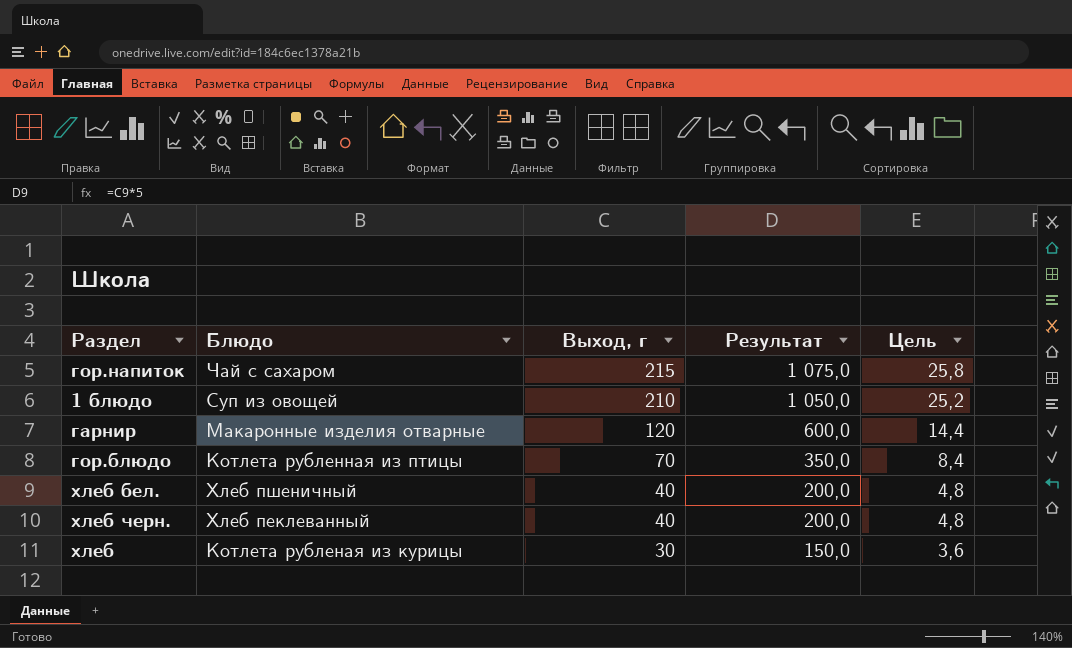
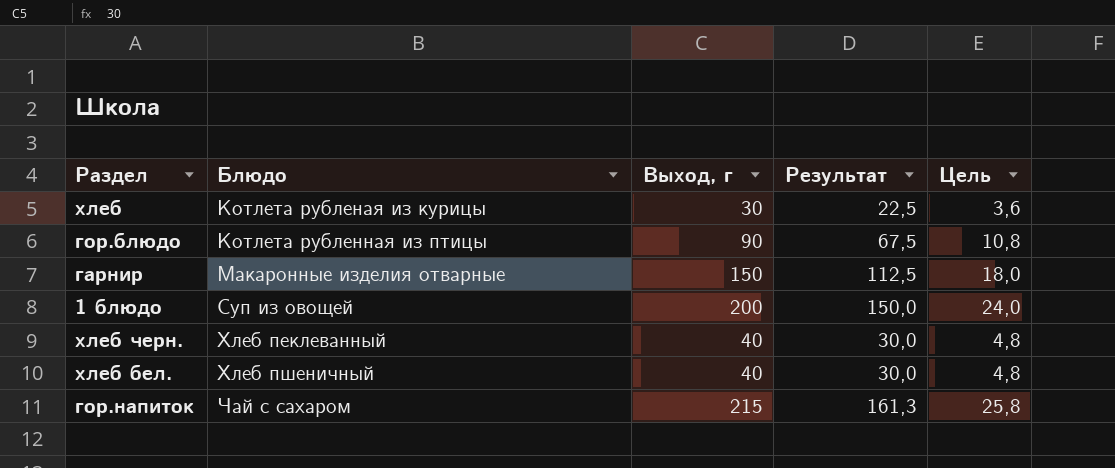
row order: Выход, г descending -> Блюдо ascending
column Результат | formula: [Выход, г] * 5 -> [Выход, г] * 0,75
гор.блюдо | Выход, г: 70 -> 90
гор.блюдо | Цель: 8,4 -> 10,8
гарнир | Выход, г: 120 -> 150
гарнир | Цель: 14,4 -> 18,0
1 блюдо | Выход, г: 210 -> 200
1 блюдо | Цель: 25,2 -> 24,0

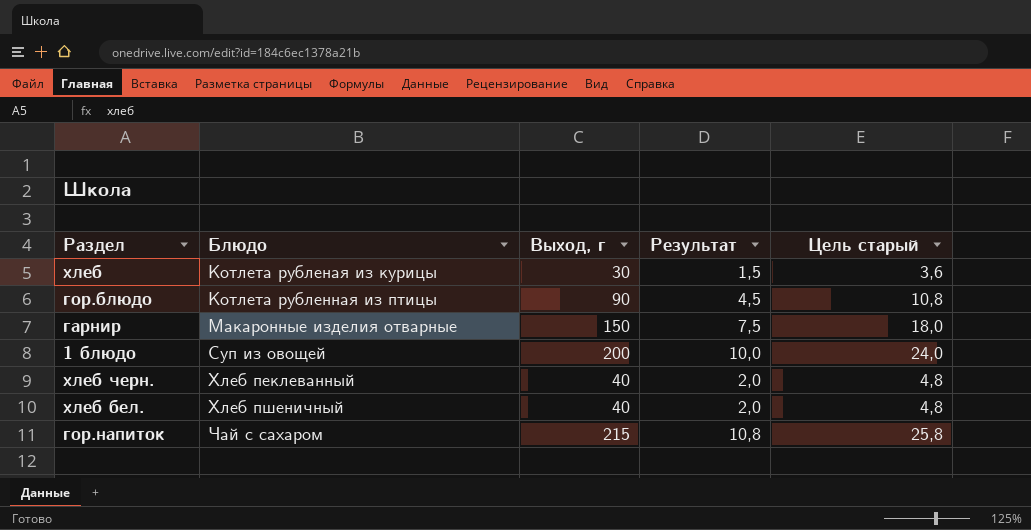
column Результат | formula: [Выход, г] * 0,75 -> [Выход, г] * 0,05
column name: Цель -> Цель старый

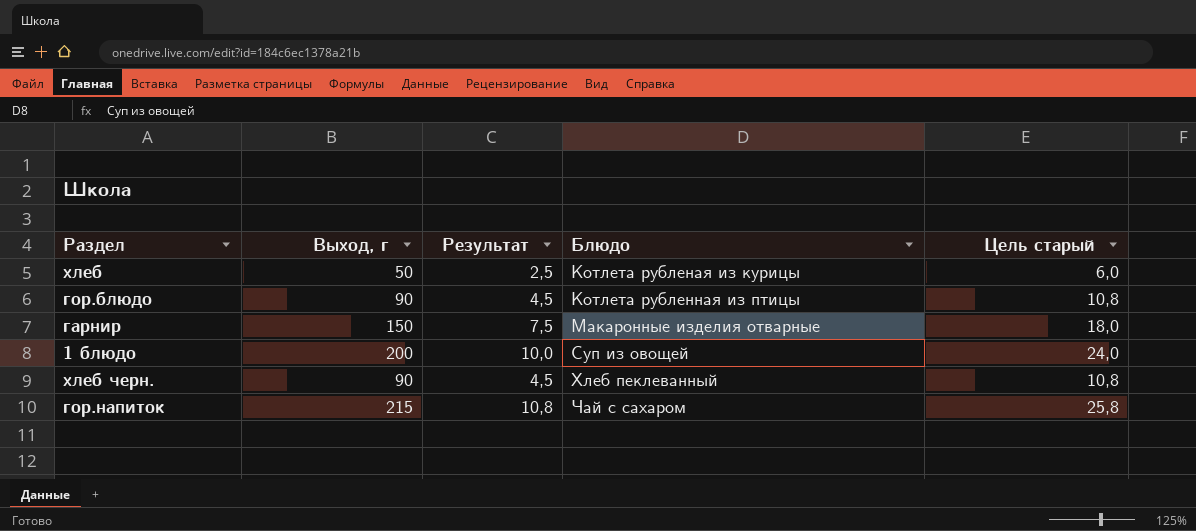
column Блюдо | position: 2 -> 4
row хлеб бел.: Хлеб пшеничный | 40 | 2,0 | 4,8 -> none
хлеб | Выход, г: 30 -> 50
хлеб | Результат: 1,5 -> 2,5
хлеб | Цель старый: 3,6 -> 6,0
хлеб черн. | Выход, г: 40 -> 90
хлеб черн. | Результат: 2,0 -> 4,5
хлеб черн. | Цель старый: 4,8 -> 10,8

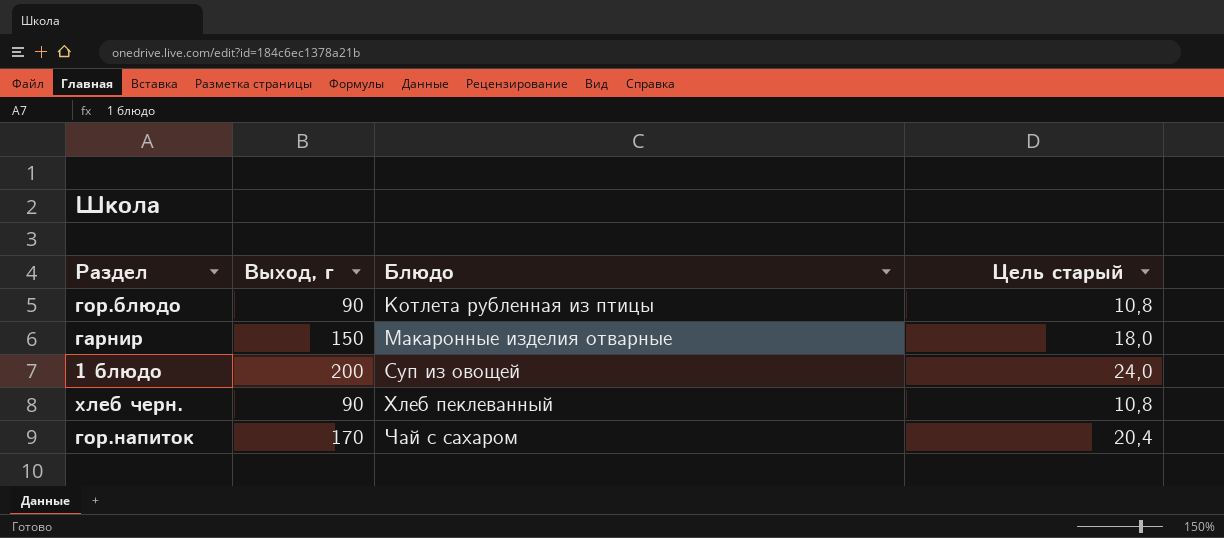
column Результат | formula: [Выход, г] * 0,05 -> none
row хлеб: 50 | 2,5 | Котлета рубленая из курицы | 6,0 -> none
гор.напиток | Выход, г: 215 -> 170
гор.напиток | Цель старый: 25,8 -> 20,4

